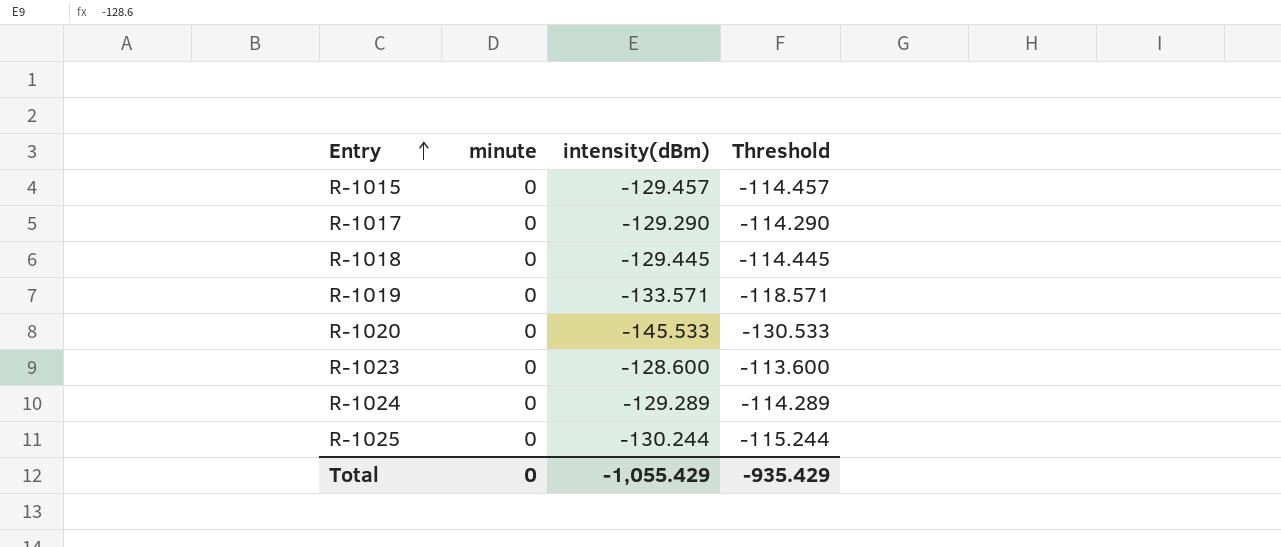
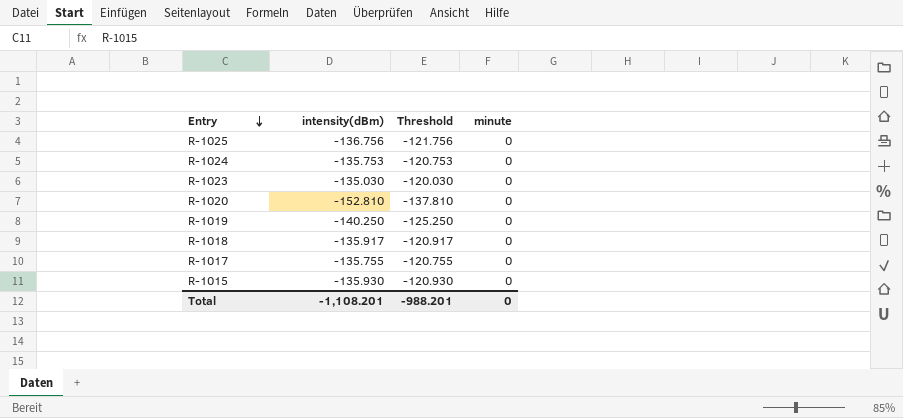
row order: Entry ascending -> Entry descending
column minute | position: 2 -> 4
R-1025 | intensity(dBm): -130.244 -> -136.756
R-1025 | Threshold: -115.244 -> -121.756
R-1024 | intensity(dBm): -129.289 -> -135.753
R-1024 | Threshold: -114.289 -> -120.753
R-1023 | intensity(dBm): -128.600 -> -135.030
R-1023 | Threshold: -113.600 -> -120.030
R-1020 | intensity(dBm): -145.533 -> -152.810
R-1020 | Threshold: -130.533 -> -137.810
R-1019 | intensity(dBm): -133.571 -> -140.250
R-1019 | Threshold: -118.571 -> -125.250
R-1018 | intensity(dBm): -129.445 -> -135.917
R-1018 | Threshold: -114.445 -> -120.917
R-1017 | intensity(dBm): -129.290 -> -135.755
R-1017 | Threshold: -114.290 -> -120.755
R-1015 | intensity(dBm): -129.457 -> -135.930
R-1015 | Threshold: -114.457 -> -120.930
Total | intensity(dBm): -1,055.429 -> -1,108.201
Total | Threshold: -935.429 -> -988.201

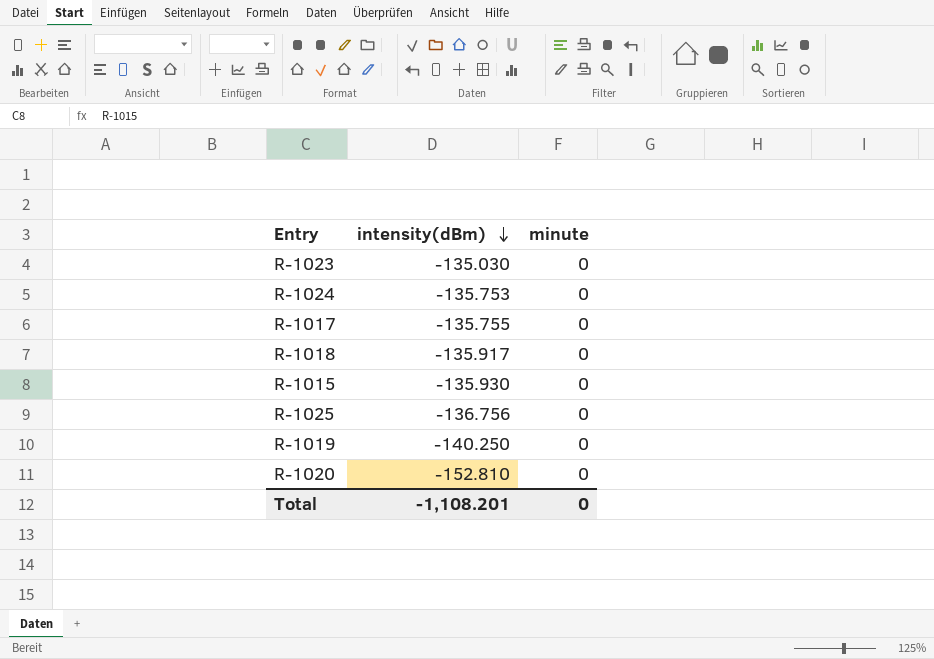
row order: Entry descending -> intensity(dBm) descending
column Threshold | formula: [intensity(dBm)] + 15 -> none

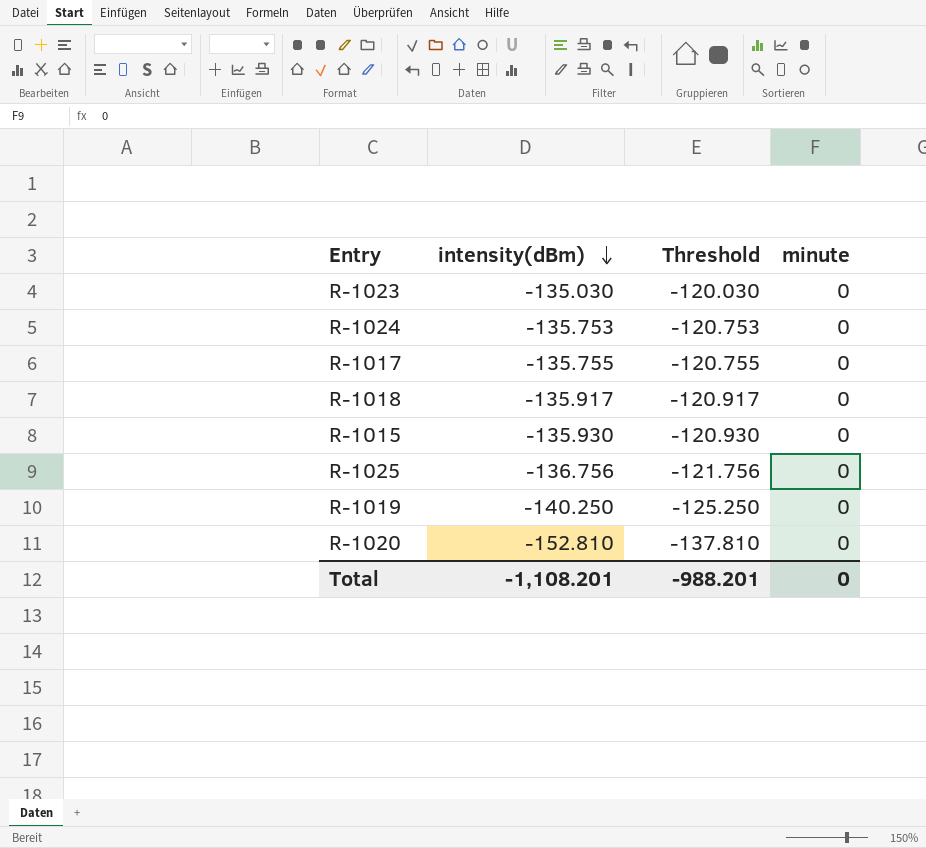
column Threshold | formula: none -> [intensity(dBm)] + 15

